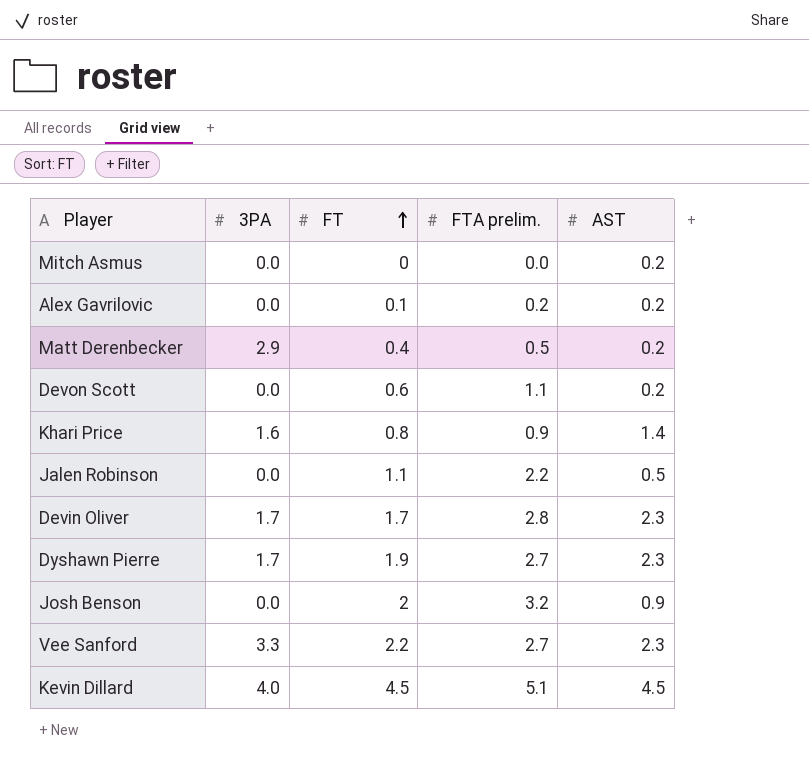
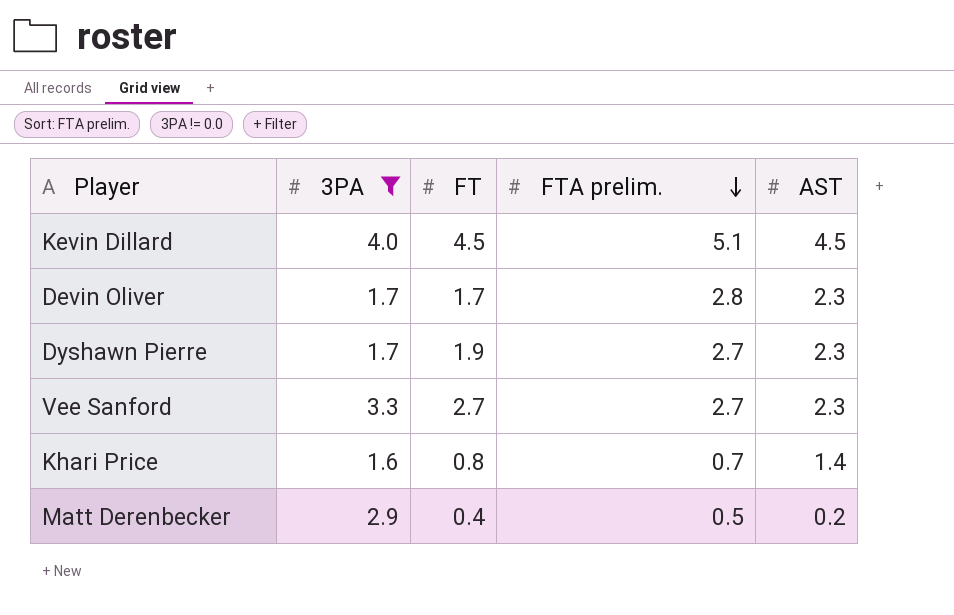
filter: none -> 3PA != 0.0
row order: FT ascending -> FTA prelim. descending
Vee Sanford | FT: 2.2 -> 2.7
Khari Price | FTA prelim.: 0.9 -> 0.7

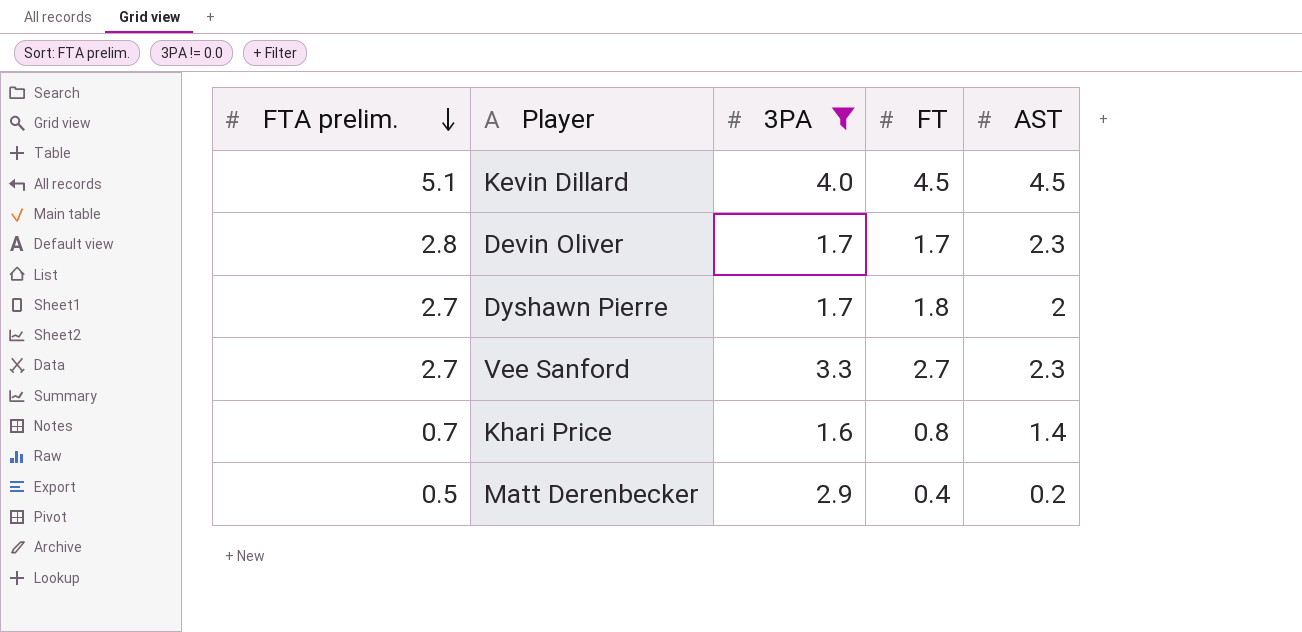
column FTA prelim. | position: 4 -> 1
Dyshawn Pierre | FT: 1.9 -> 1.8
Dyshawn Pierre | AST: 2.3 -> 2

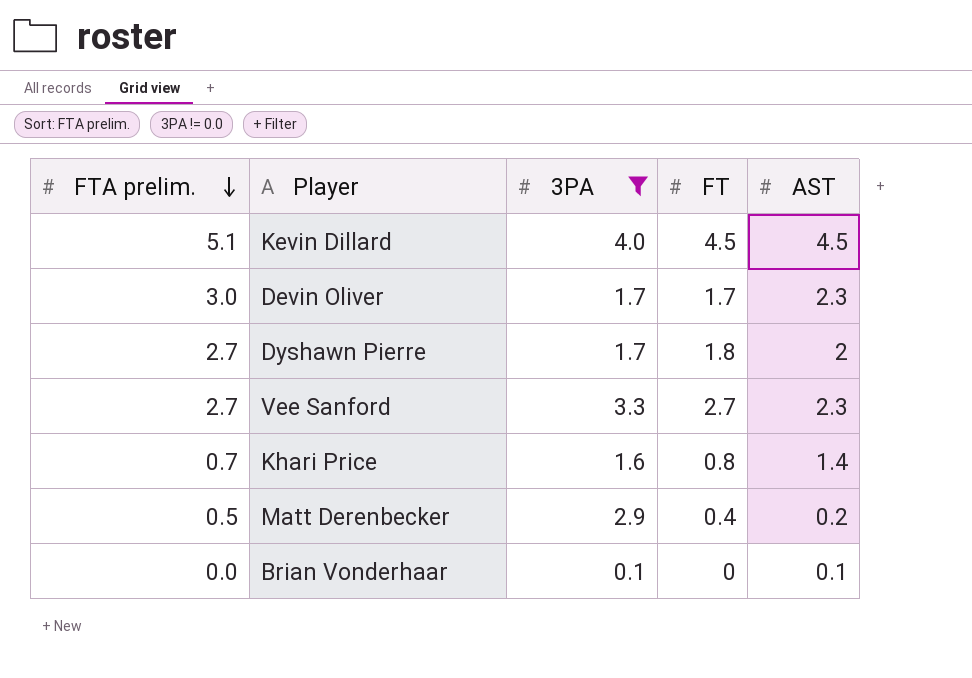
Devin Oliver | FTA prelim.: 2.8 -> 3.0
row Brian Vonderhaar: none -> 0.0 | 0.1 | 0 | 0.1

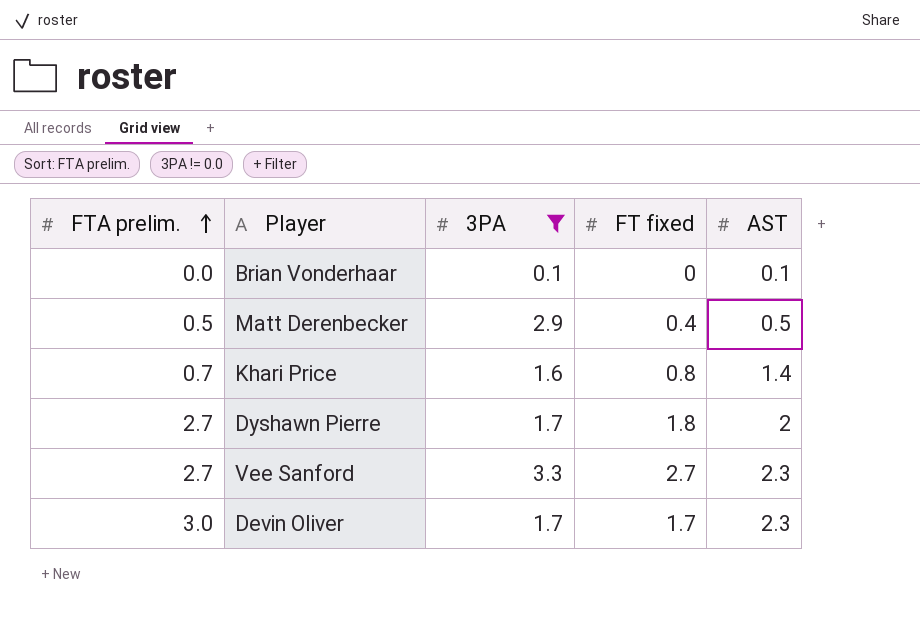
row order: FTA prelim. descending -> FTA prelim. ascending
column name: FT -> FT fixed
row Kevin Dillard: 5.1 | 4.0 | 4.5 | 4.5 -> none
Matt Derenbecker | AST: 0.2 -> 0.5

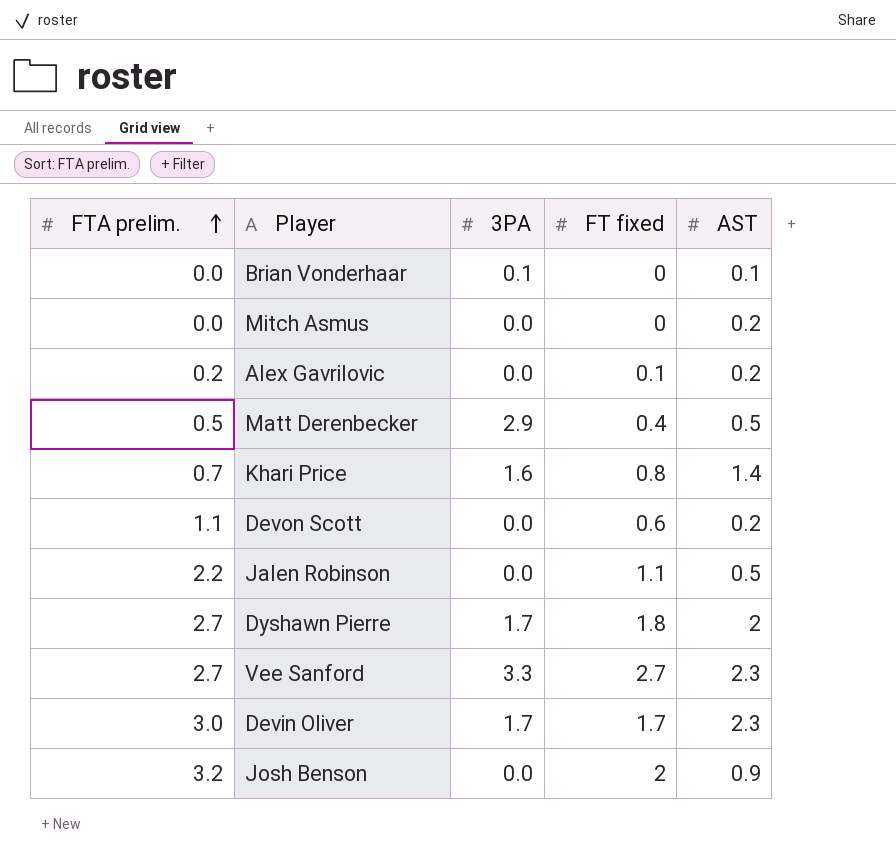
filter: 3PA != 0.0 -> none

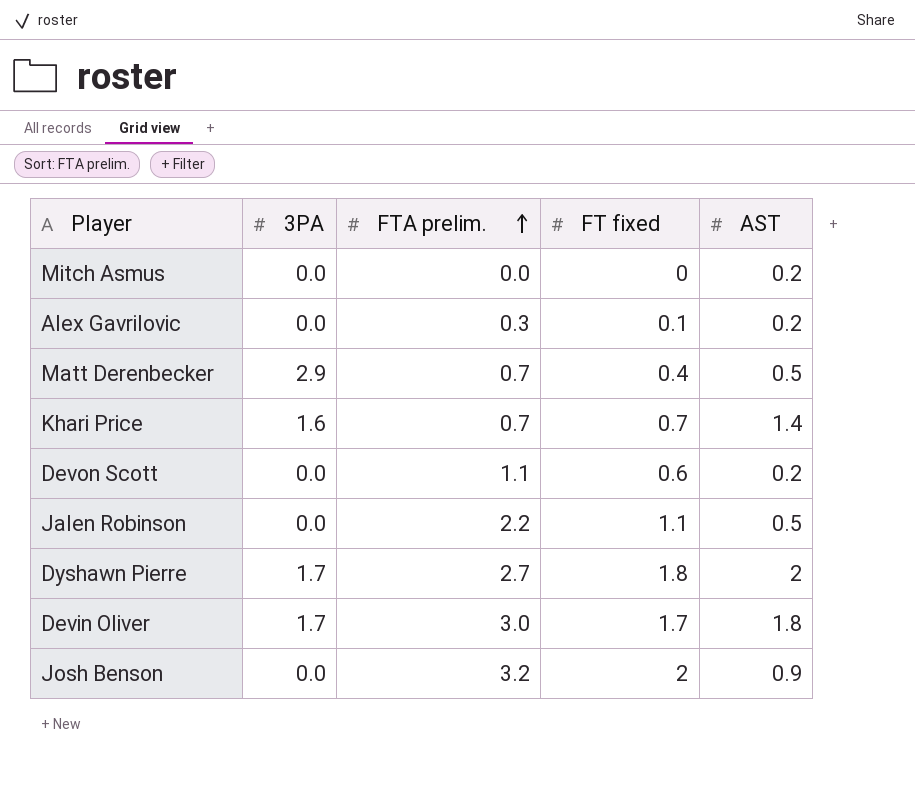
column FTA prelim. | position: 1 -> 3
row Brian Vonderhaar: 0.0 | 0.1 | 0 | 0.1 -> none
row Vee Sanford: 2.7 | 3.3 | 2.7 | 2.3 -> none
Alex Gavrilovic | FTA prelim.: 0.2 -> 0.3
Matt Derenbecker | FTA prelim.: 0.5 -> 0.7
Khari Price | FT fixed: 0.8 -> 0.7
Devin Oliver | AST: 2.3 -> 1.8

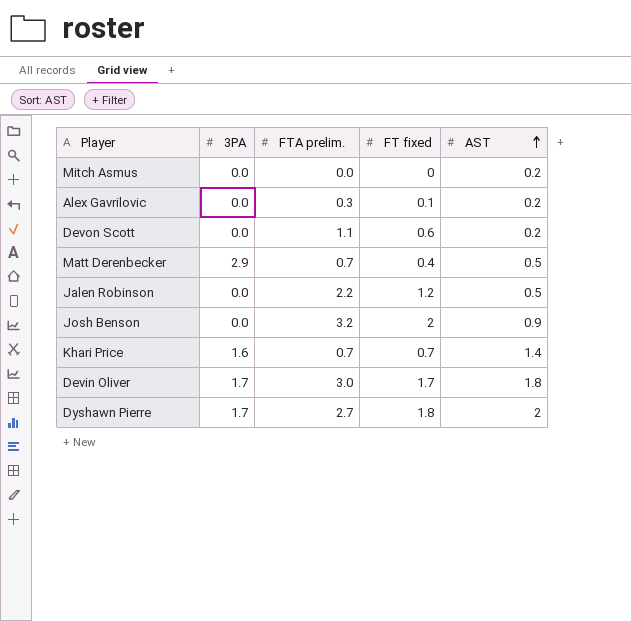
row order: FTA prelim. ascending -> AST ascending
Jalen Robinson | FT fixed: 1.1 -> 1.2

